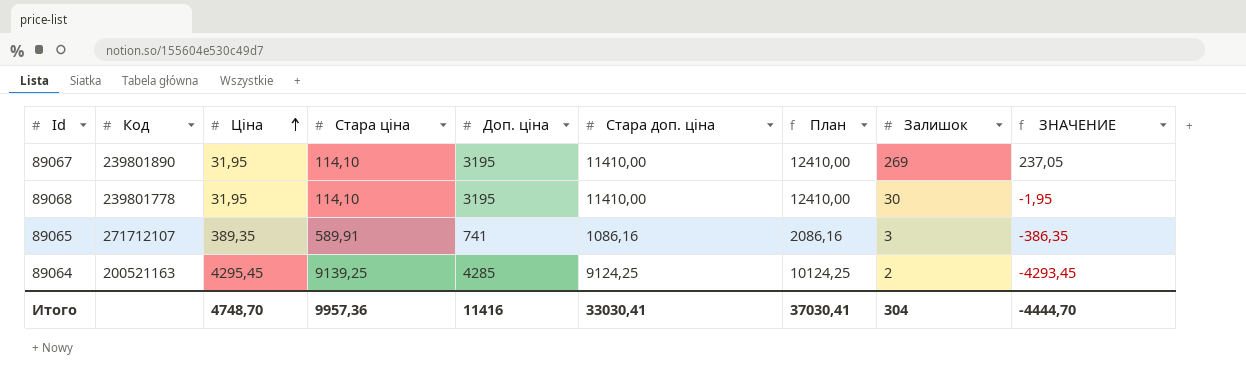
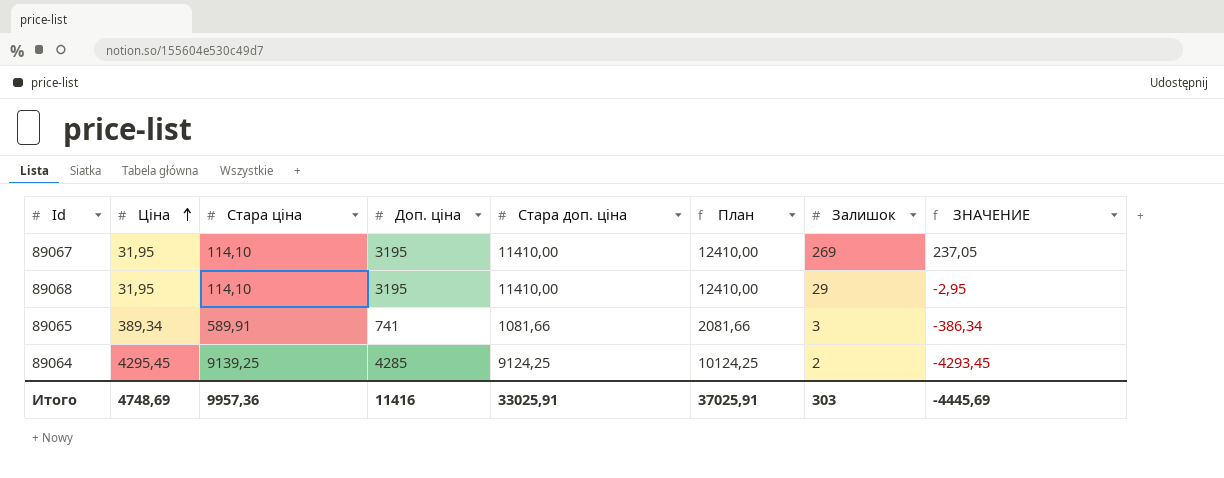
column Код | position: 2 -> none
89068 | Залишок: 30 -> 29
89068 | ЗНАЧЕНИЕ: -1,95 -> -2,95
89065 | Ціна: 389,35 -> 389,34
89065 | Стара доп. ціна: 1086,16 -> 1081,66
89065 | План: 2086,16 -> 2081,66
89065 | ЗНАЧЕНИЕ: -386,35 -> -386,34
Итого | Ціна: 4748,70 -> 4748,69
Итого | Стара доп. ціна: 33030,41 -> 33025,91
Итого | План: 37030,41 -> 37025,91
Итого | Залишок: 304 -> 303
Итого | ЗНАЧЕНИЕ: -4444,70 -> -4445,69

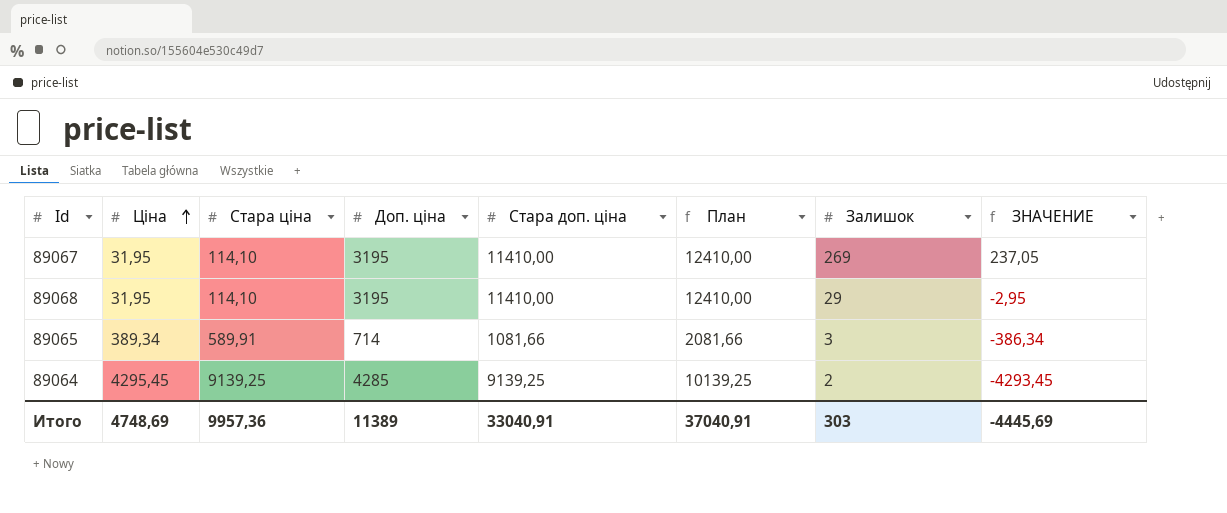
89065 | Доп. ціна: 741 -> 714
89064 | Стара доп. ціна: 9124,25 -> 9139,25
89064 | План: 10124,25 -> 10139,25
Итого | Доп. ціна: 11416 -> 11389
Итого | Стара доп. ціна: 33025,91 -> 33040,91
Итого | План: 37025,91 -> 37040,91

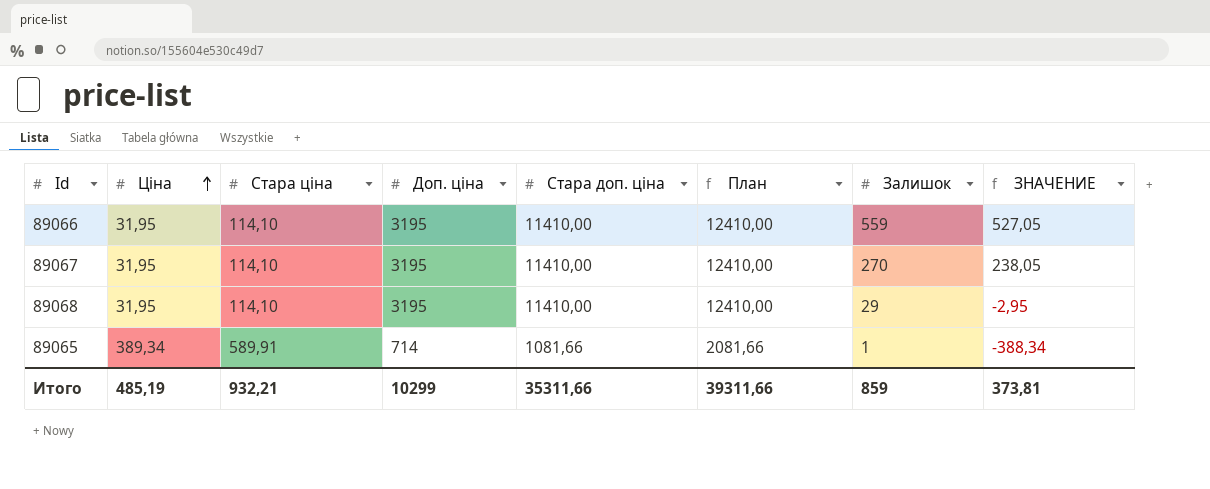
row 89064: 4295,45 | 9139,25 | 4285 | 9139,25 | 10139,25 | 2 | -4293,45 -> none
row 89066: none -> 31,95 | 114,10 | 3195 | 11410,00 | 12410,00 | 559 | 527,05
89067 | Залишок: 269 -> 270
89067 | ЗНАЧЕНИЕ: 237,05 -> 238,05
89065 | Залишок: 3 -> 1
89065 | ЗНАЧЕНИЕ: -386,34 -> -388,34
Итого | Ціна: 4748,69 -> 485,19
Итого | Стара ціна: 9957,36 -> 932,21
Итого | Доп. ціна: 11389 -> 10299
Итого | Стара доп. ціна: 33040,91 -> 35311,66
Итого | План: 37040,91 -> 39311,66
Итого | Залишок: 303 -> 859
Итого | ЗНАЧЕНИЕ: -4445,69 -> 373,81

